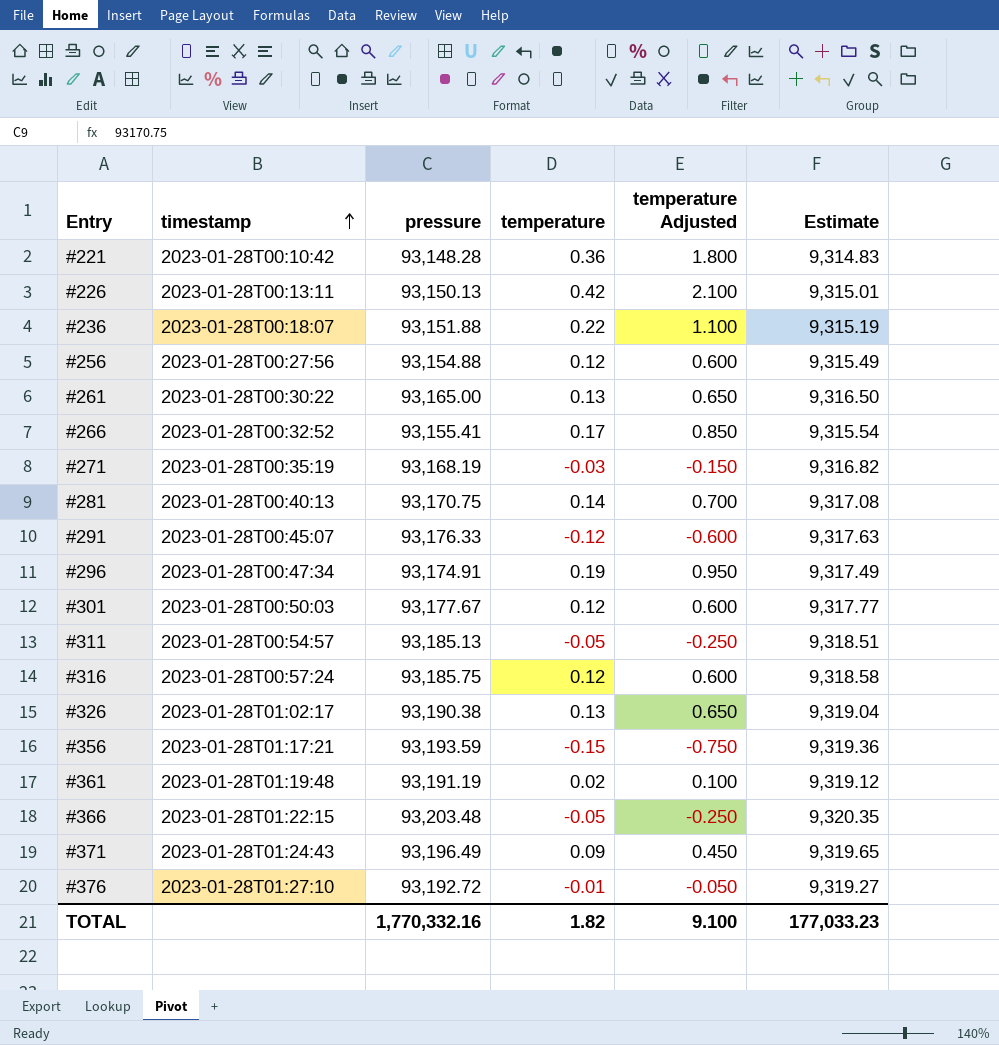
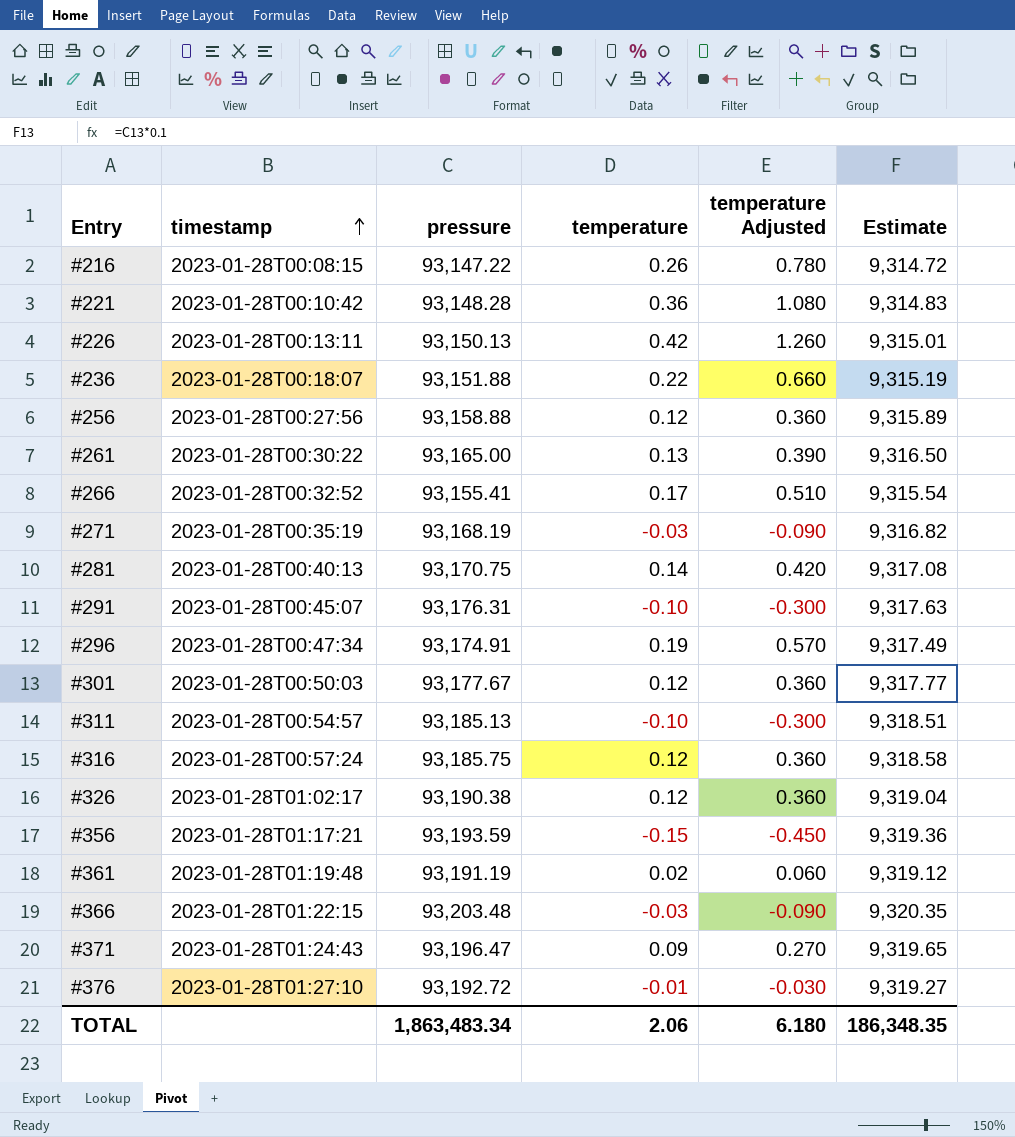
column temperature Adjusted | formula: [temperature] * 5 -> [temperature] * 3
row #216: none -> 2023-01-28T00:08:15 | 93,147.22 | 0.26 | 0.780 | 9,314.72
#256 | pressure: 93,154.88 -> 93,158.88
#256 | Estimate: 9,315.49 -> 9,315.89
#291 | pressure: 93,176.33 -> 93,176.31
#291 | temperature: -0.12 -> -0.10
#311 | temperature: -0.05 -> -0.10
#326 | temperature: 0.13 -> 0.12
#366 | temperature: -0.05 -> -0.03
#371 | pressure: 93,196.49 -> 93,196.47
TOTAL | pressure: 1,770,332.16 -> 1,863,483.34
TOTAL | temperature: 1.82 -> 2.06
TOTAL | temperature Adjusted: 9.100 -> 6.180
TOTAL | Estimate: 177,033.23 -> 186,348.35

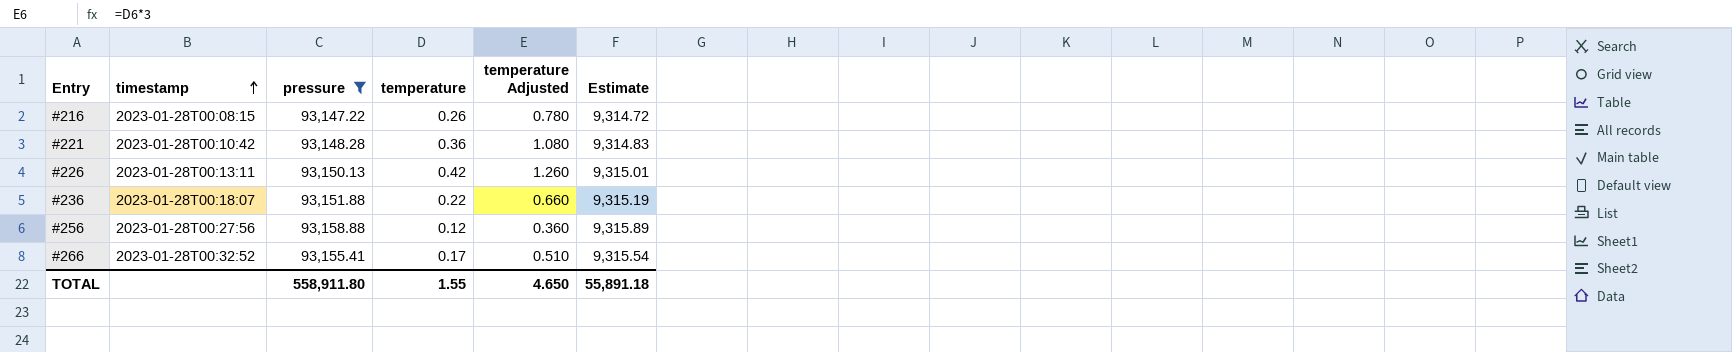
filter: none -> pressure <= 93,158.88
TOTAL | pressure: 1,863,483.34 -> 558,911.80
TOTAL | temperature: 2.06 -> 1.55
TOTAL | temperature Adjusted: 6.180 -> 4.650
TOTAL | Estimate: 186,348.35 -> 55,891.18

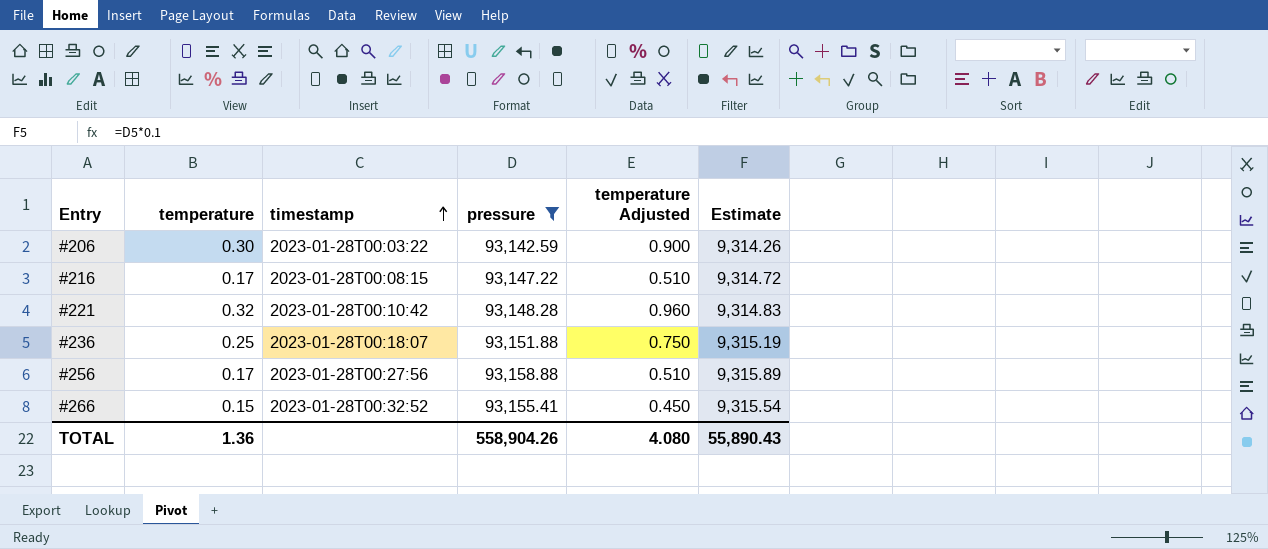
column temperature | position: 4 -> 2
row #226: 2023-01-28T00:13:11 | 93,150.13 | 0.42 | 1.260 | 9,315.01 -> none
row #206: none -> 0.30 | 2023-01-28T00:03:22 | 93,142.59 | 0.900 | 9,314.26
#216 | temperature: 0.26 -> 0.17
#216 | temperature Adjusted: 0.780 -> 0.510
#221 | temperature: 0.36 -> 0.32
#221 | temperature Adjusted: 1.080 -> 0.960
#236 | temperature: 0.22 -> 0.25
#236 | temperature Adjusted: 0.660 -> 0.750
#256 | temperature: 0.12 -> 0.17
#256 | temperature Adjusted: 0.360 -> 0.510
#266 | temperature: 0.17 -> 0.15
#266 | temperature Adjusted: 0.510 -> 0.450
TOTAL | temperature: 1.55 -> 1.36
TOTAL | pressure: 558,911.80 -> 558,904.26
TOTAL | temperature Adjusted: 4.650 -> 4.080
TOTAL | Estimate: 55,891.18 -> 55,890.43

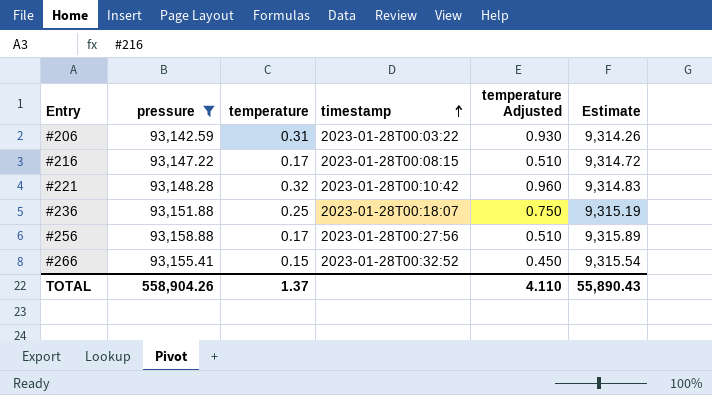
column pressure | position: 4 -> 2
#206 | temperature: 0.30 -> 0.31
#206 | temperature Adjusted: 0.900 -> 0.930
TOTAL | temperature: 1.36 -> 1.37
TOTAL | temperature Adjusted: 4.080 -> 4.110

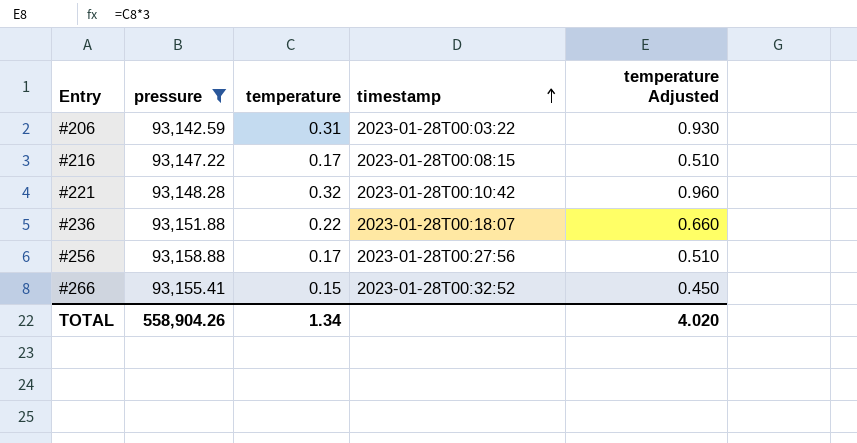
column Estimate | formula: [pressure] * 0.1 -> none
#236 | temperature: 0.25 -> 0.22
#236 | temperature Adjusted: 0.750 -> 0.660
TOTAL | temperature: 1.37 -> 1.34
TOTAL | temperature Adjusted: 4.110 -> 4.020

